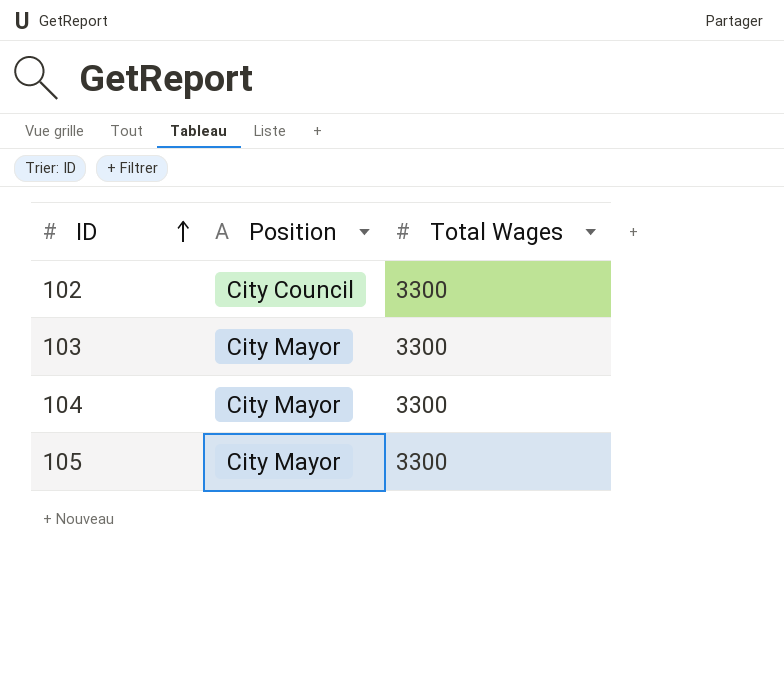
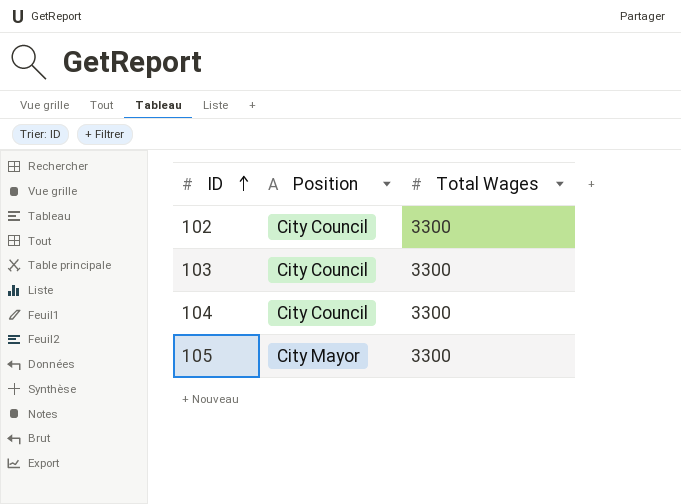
103 | Position: City Mayor -> City Council
104 | Position: City Mayor -> City Council

